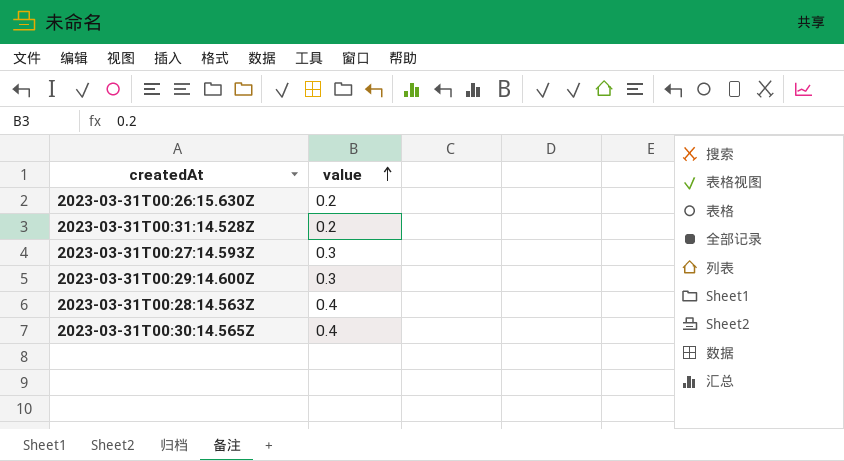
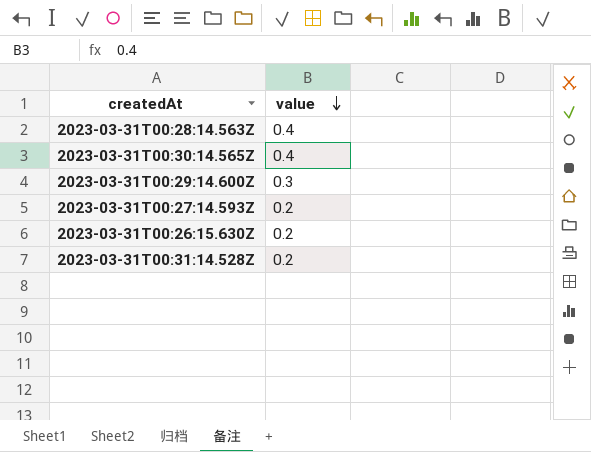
row order: value ascending -> value descending
2023-03-31T00:27:14.593Z | value: 0.3 -> 0.2

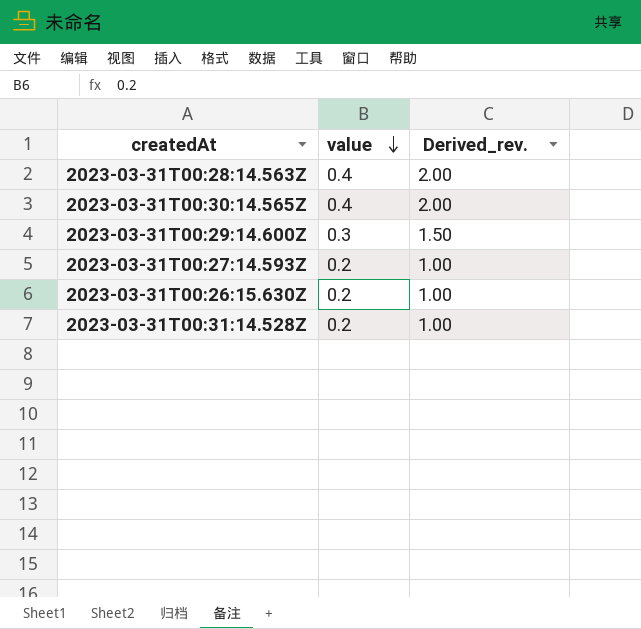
column Derived_rev. | formula: none -> [value] * 5

